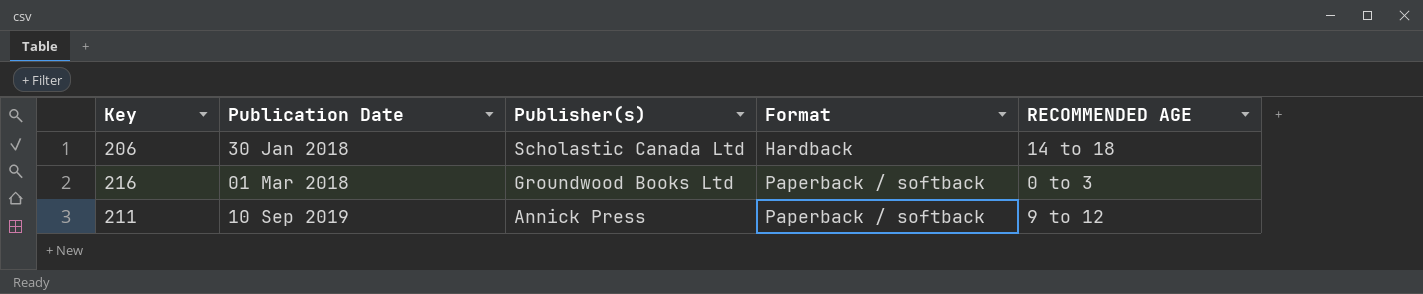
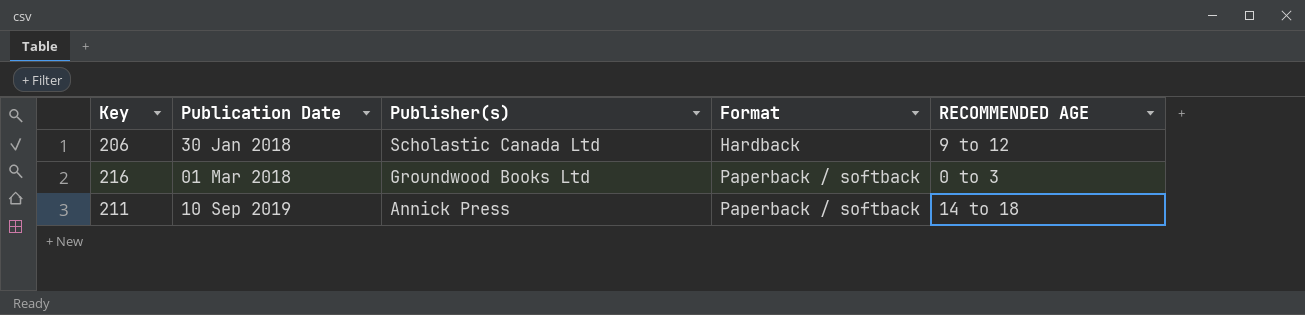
206 | RECOMMENDED AGE: 14 to 18 -> 9 to 12
211 | RECOMMENDED AGE: 9 to 12 -> 14 to 18

